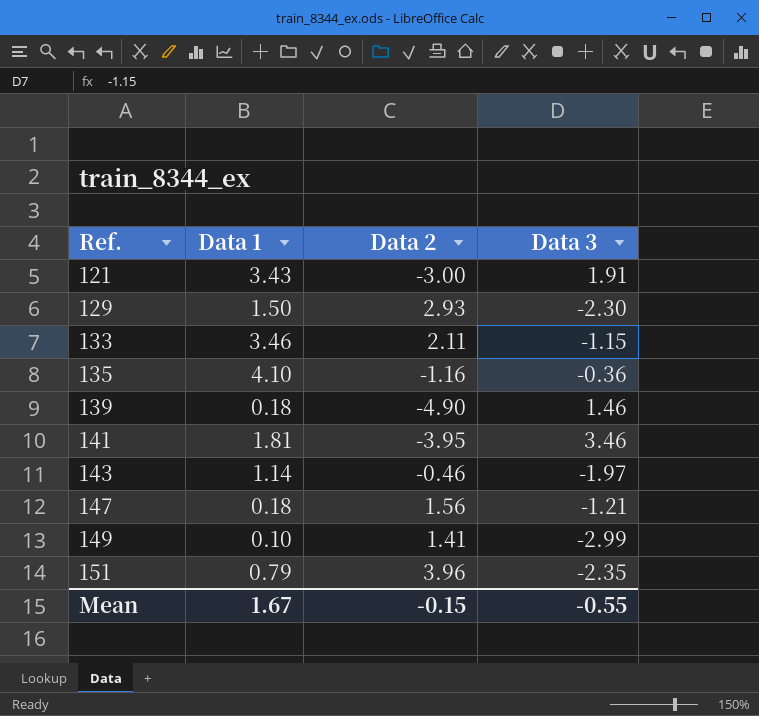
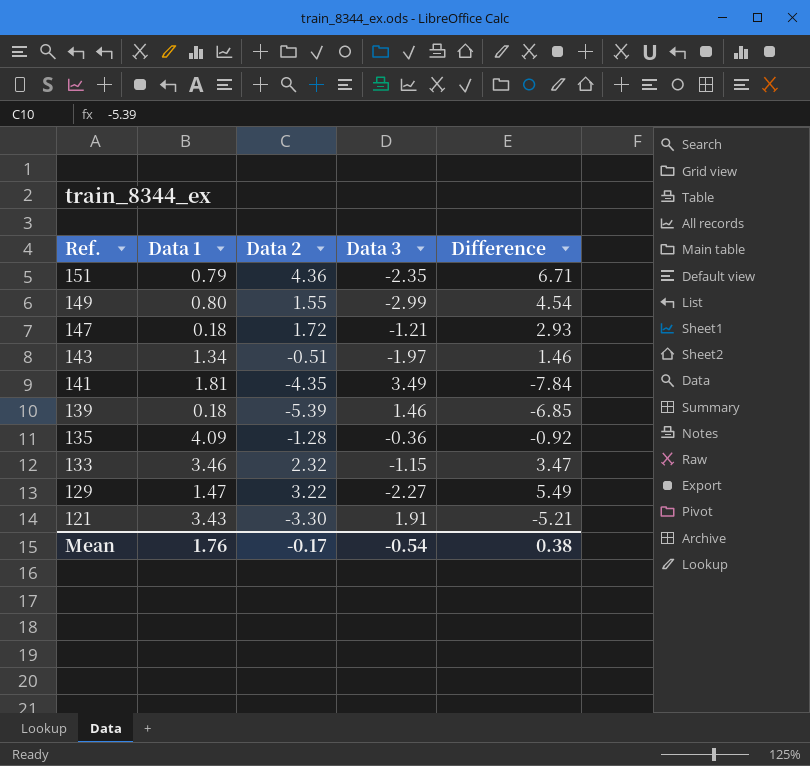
row order: Ref. ascending -> Ref. descending
column Difference | formula: none -> [Data 2] - [Data 3]
151 | Data 2: 3.96 -> 4.36
149 | Data 1: 0.10 -> 0.80
149 | Data 2: 1.41 -> 1.55
147 | Data 2: 1.56 -> 1.72
143 | Data 1: 1.14 -> 1.34
143 | Data 2: -0.46 -> -0.51
141 | Data 2: -3.95 -> -4.35
141 | Data 3: 3.46 -> 3.49
139 | Data 2: -4.90 -> -5.39
135 | Data 1: 4.10 -> 4.09
135 | Data 2: -1.16 -> -1.28
133 | Data 2: 2.11 -> 2.32
129 | Data 1: 1.50 -> 1.47
129 | Data 2: 2.93 -> 3.22
129 | Data 3: -2.30 -> -2.27
121 | Data 2: -3.00 -> -3.30
Mean | Data 1: 1.67 -> 1.76
Mean | Data 2: -0.15 -> -0.17
Mean | Data 3: -0.55 -> -0.54

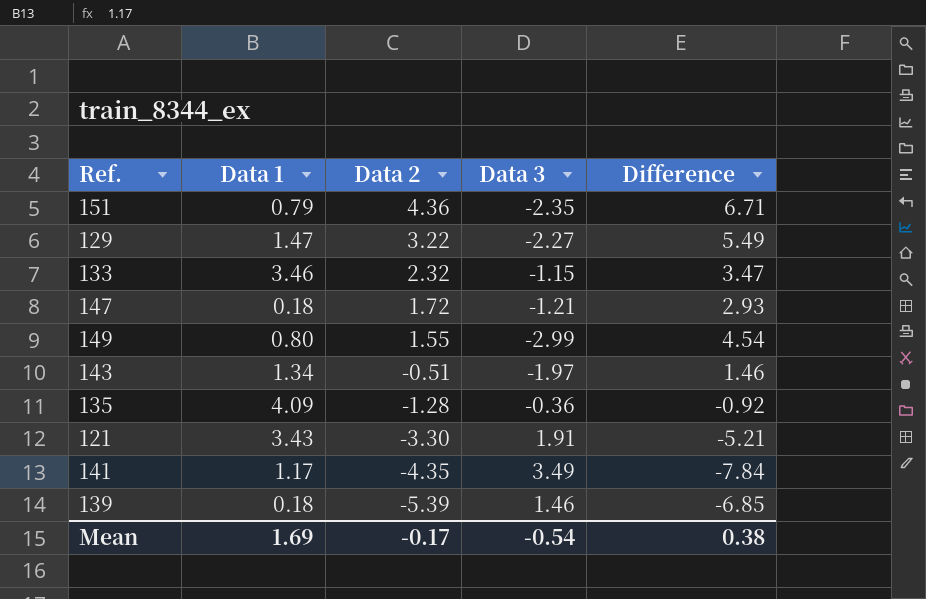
row order: Ref. descending -> Data 2 descending
141 | Data 1: 1.81 -> 1.17
Mean | Data 1: 1.76 -> 1.69

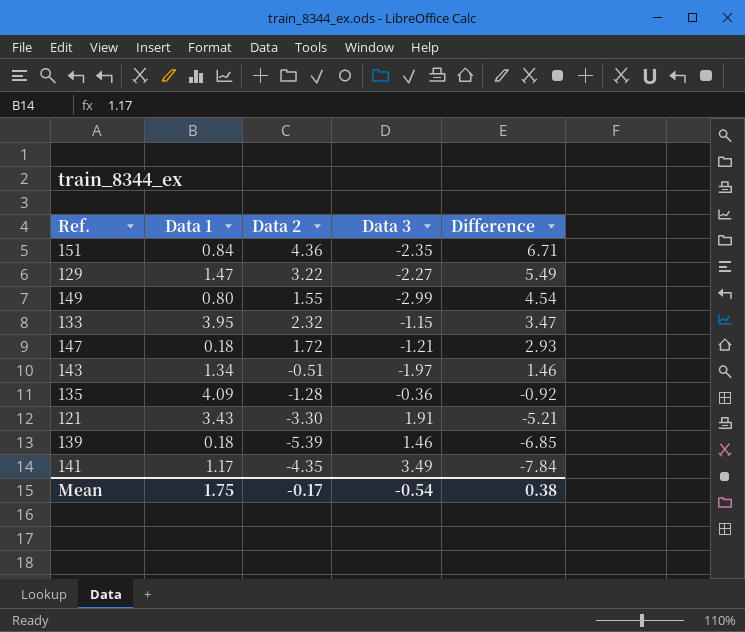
row order: Data 2 descending -> Difference descending
151 | Data 1: 0.79 -> 0.84
133 | Data 1: 3.46 -> 3.95
Mean | Data 1: 1.69 -> 1.75

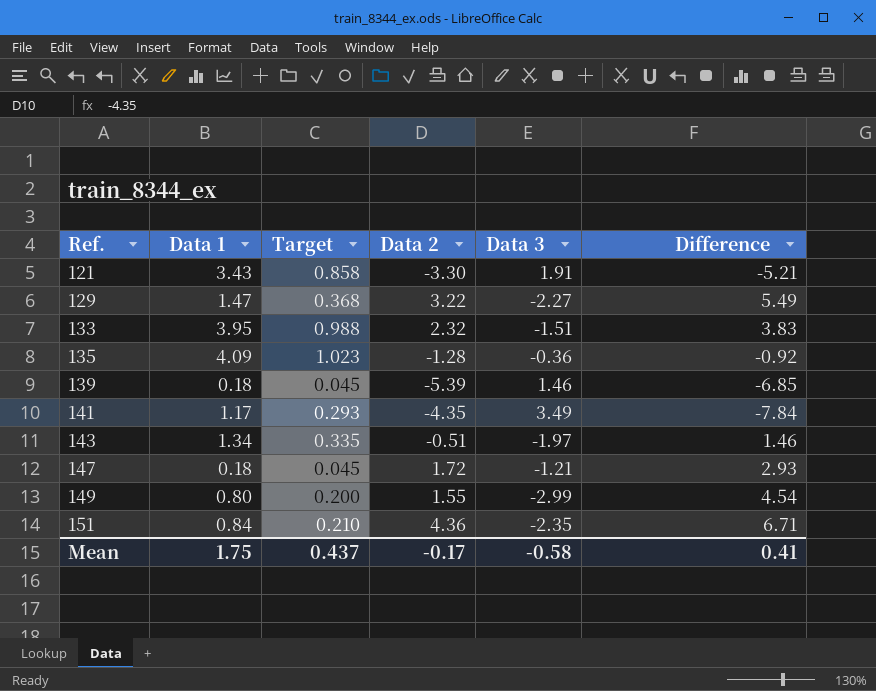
row order: Difference descending -> Ref. ascending
column Target | formula: none -> [Data 1] * 0.25
133 | Data 3: -1.15 -> -1.51
133 | Difference: 3.47 -> 3.83
Mean | Data 3: -0.54 -> -0.58
Mean | Difference: 0.38 -> 0.41

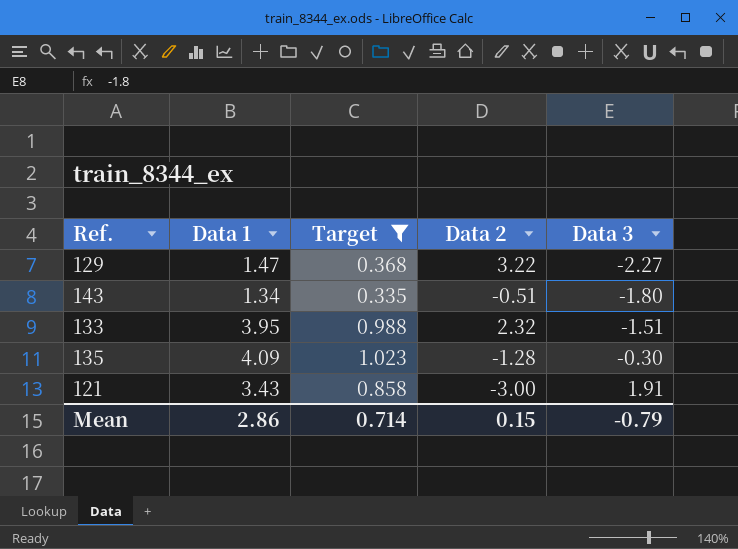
filter: none -> Target >= 0.335
row order: Ref. ascending -> Data 3 ascending
column Difference | formula: [Data 2] - [Data 3] -> none
143 | Data 3: -1.97 -> -1.80
135 | Data 3: -0.36 -> -0.30
121 | Data 2: -3.30 -> -3.00
Mean | Data 1: 1.75 -> 2.86
Mean | Target: 0.437 -> 0.714
Mean | Data 2: -0.17 -> 0.15
Mean | Data 3: -0.58 -> -0.79

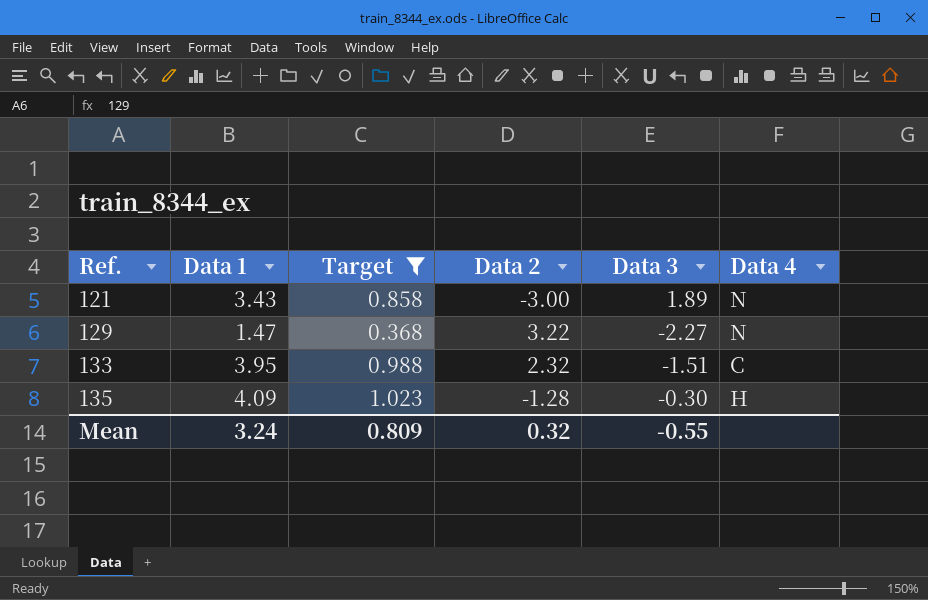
row order: Data 3 ascending -> Ref. ascending
column Data 4 | position: none -> 6
row 143: 1.34 | 0.335 | -0.51 | -1.80 -> none
121 | Data 3: 1.91 -> 1.89
Mean | Data 1: 2.86 -> 3.24
Mean | Target: 0.714 -> 0.809
Mean | Data 2: 0.15 -> 0.32
Mean | Data 3: -0.79 -> -0.55

